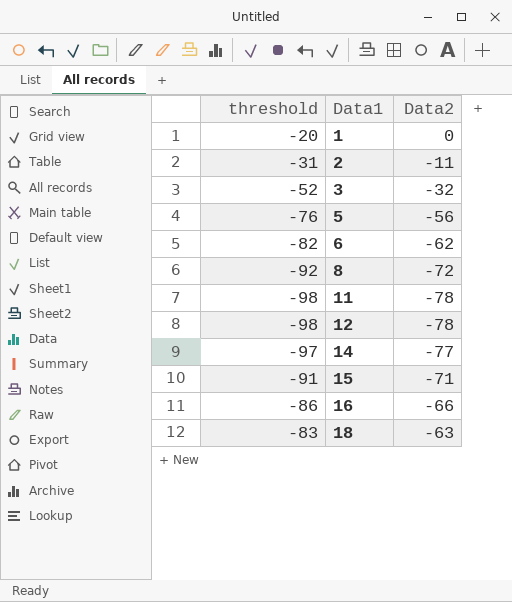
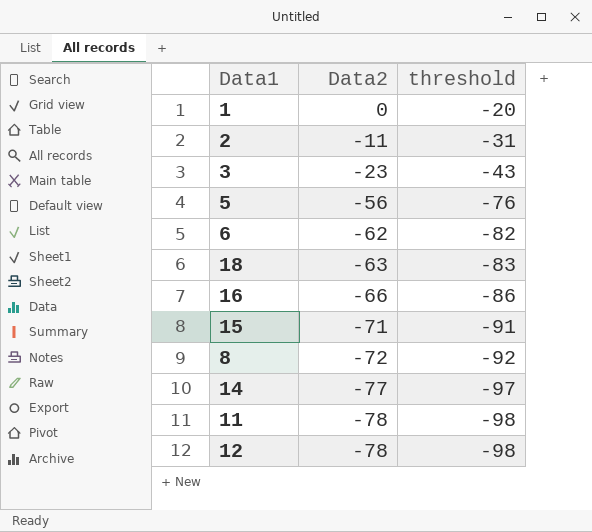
row order: Data1 ascending -> Data2 descending
column threshold | position: 1 -> 3
3 | Data2: -32 -> -23
3 | threshold: -52 -> -43

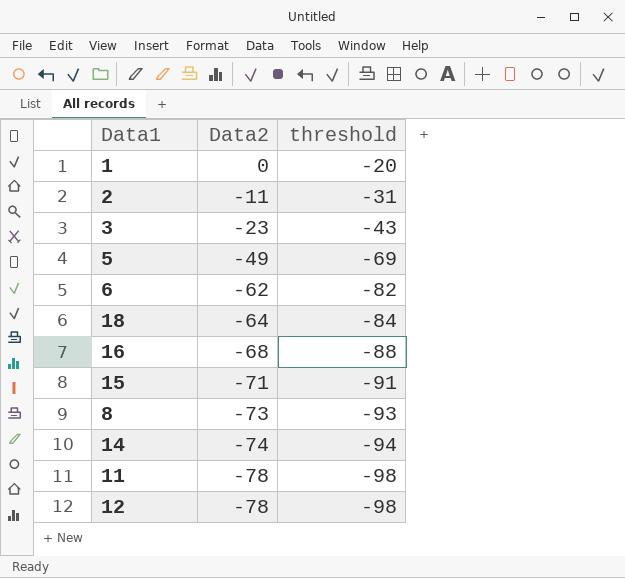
5 | Data2: -56 -> -49
5 | threshold: -76 -> -69
18 | Data2: -63 -> -64
18 | threshold: -83 -> -84
16 | Data2: -66 -> -68
16 | threshold: -86 -> -88
8 | Data2: -72 -> -73
8 | threshold: -92 -> -93
14 | Data2: -77 -> -74
14 | threshold: -97 -> -94

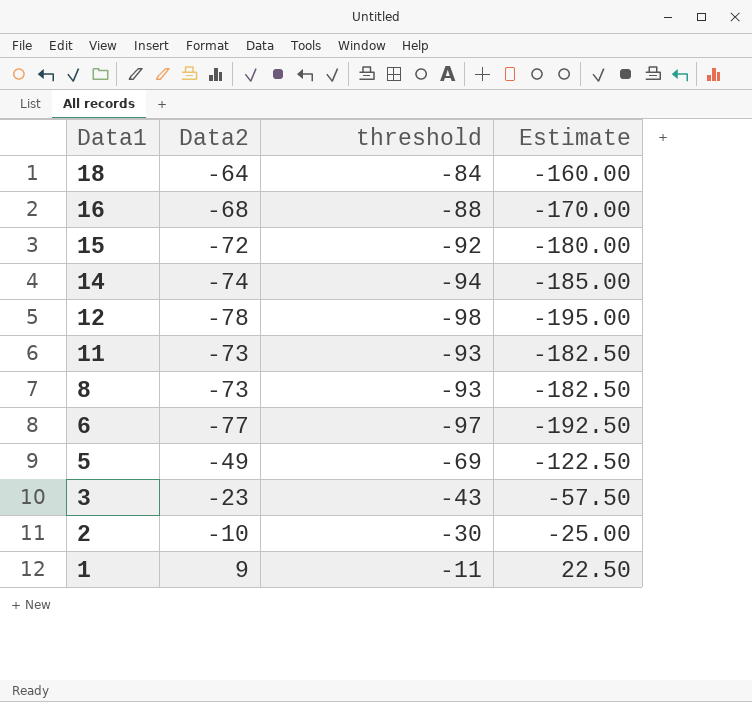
row order: Data2 descending -> Data1 descending
column Estimate | formula: none -> [Data2] * 2.5
15 | Data2: -71 -> -72
15 | threshold: -91 -> -92
11 | Data2: -78 -> -73
11 | threshold: -98 -> -93
6 | Data2: -62 -> -77
6 | threshold: -82 -> -97
2 | Data2: -11 -> -10
2 | threshold: -31 -> -30
1 | Data2: 0 -> 9
1 | threshold: -20 -> -11

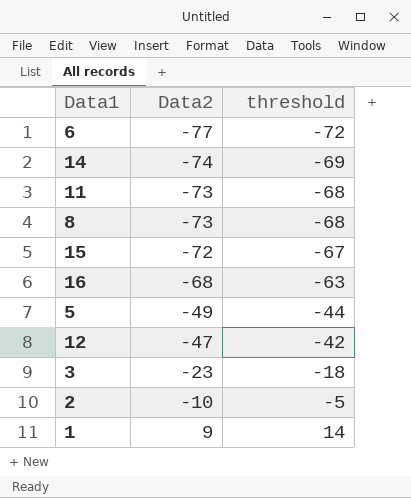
row order: Data1 descending -> Data2 ascending
column Estimate | formula: [Data2] * 2.5 -> none
column threshold | formula: [Data2] - 20 -> [Data2] + 5
row 18: -64 | -84 | -160.00 -> none
12 | Data2: -78 -> -47

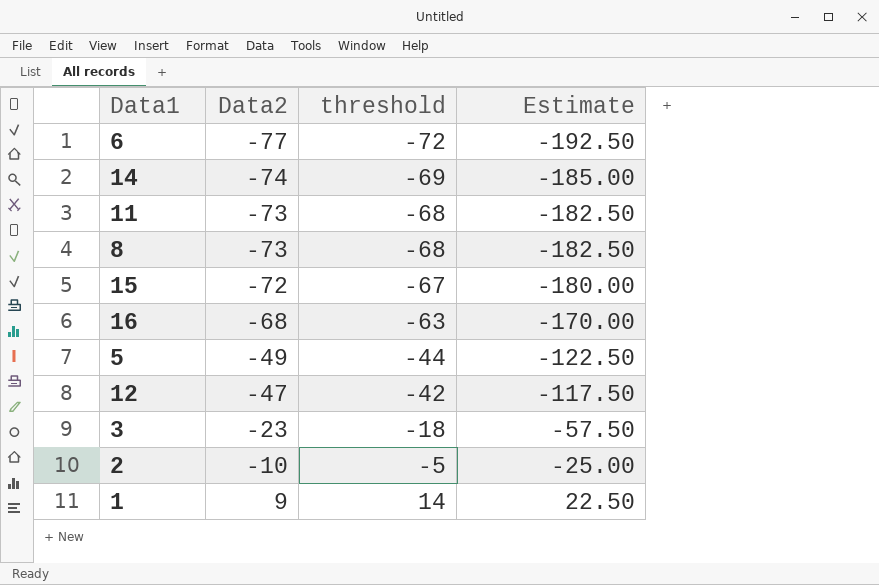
column Estimate | formula: none -> [Data2] * 2.5

